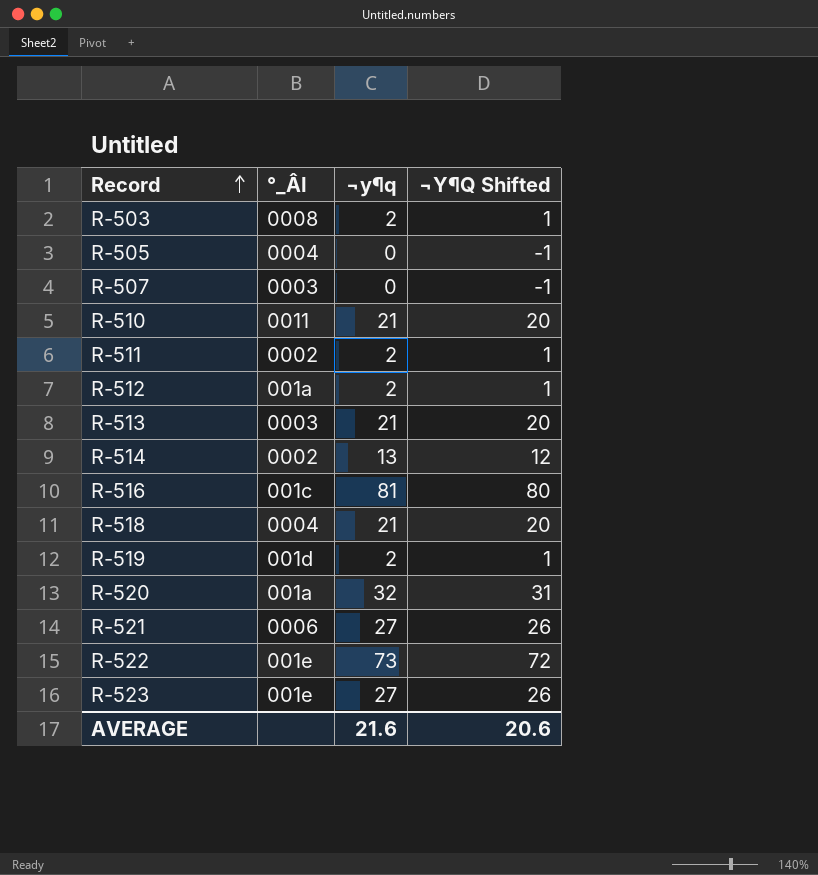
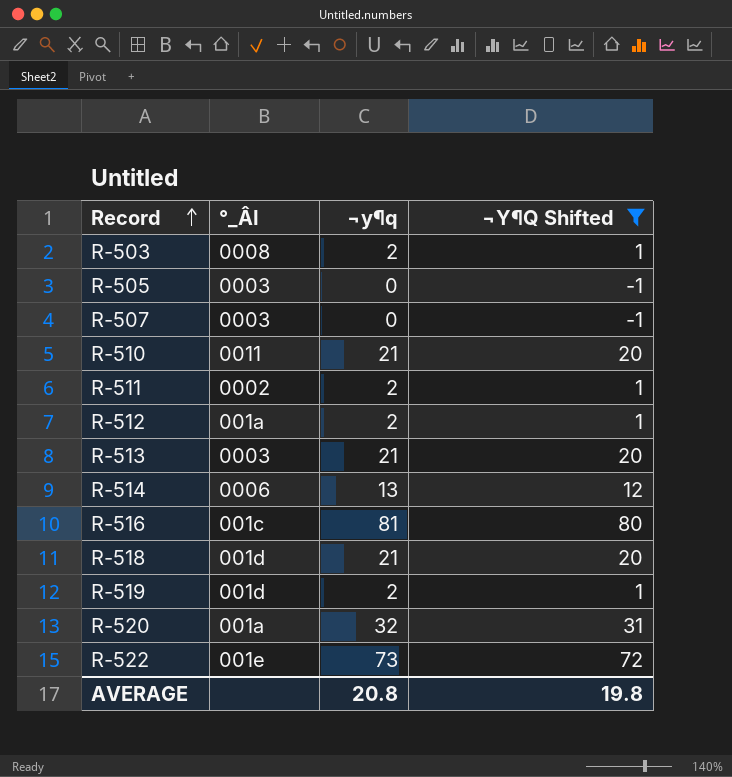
filter: none -> ¬Y¶Q Shifted != 26
R-505 | °_ÂI: 0004 -> 0003
R-514 | °_ÂI: 0002 -> 0006
R-518 | °_ÂI: 0004 -> 001d
AVERAGE | ¬y¶q: 21.6 -> 20.8
AVERAGE | ¬Y¶Q Shifted: 20.6 -> 19.8

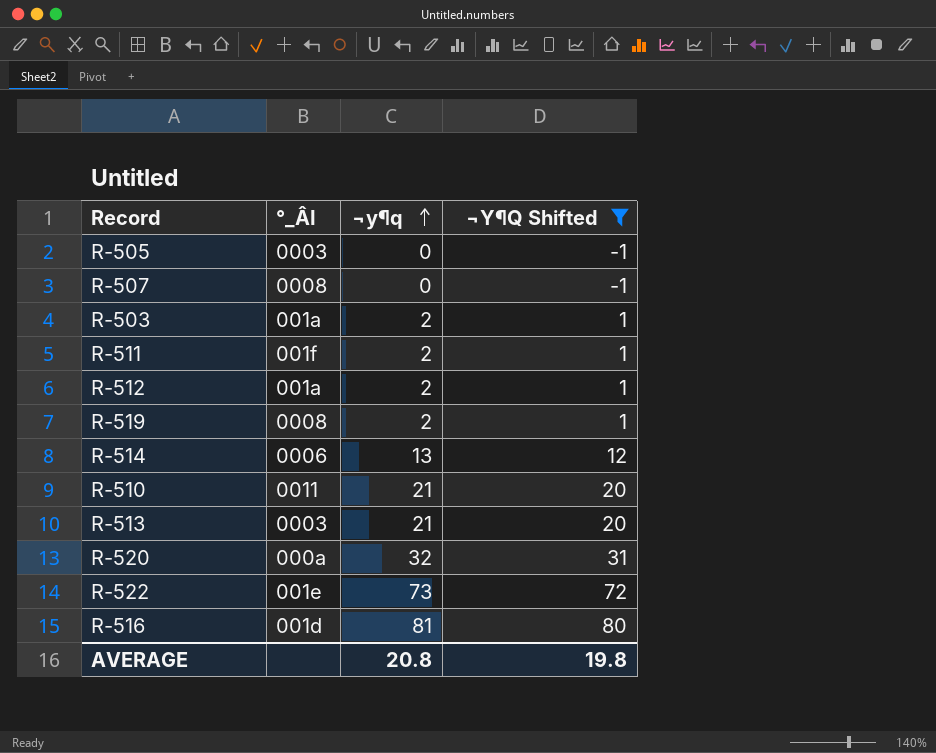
row order: Record ascending -> ¬y¶q ascending
row R-518: 001d | 21 | 20 -> none
R-507 | °_ÂI: 0003 -> 0008
R-503 | °_ÂI: 0008 -> 001a
R-511 | °_ÂI: 0002 -> 001f
R-519 | °_ÂI: 001d -> 0008
R-520 | °_ÂI: 001a -> 000a
R-516 | °_ÂI: 001c -> 001d

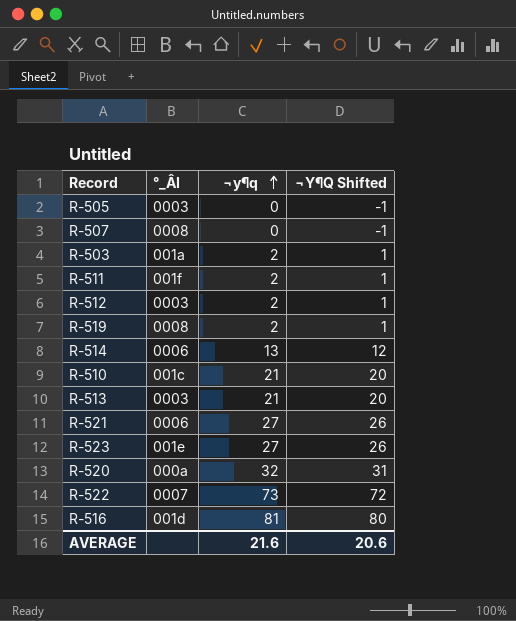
filter: ¬Y¶Q Shifted != 26 -> none
R-512 | °_ÂI: 001a -> 0003
R-510 | °_ÂI: 0011 -> 001c
R-522 | °_ÂI: 001e -> 0007
AVERAGE | ¬y¶q: 20.8 -> 21.6
AVERAGE | ¬Y¶Q Shifted: 19.8 -> 20.6

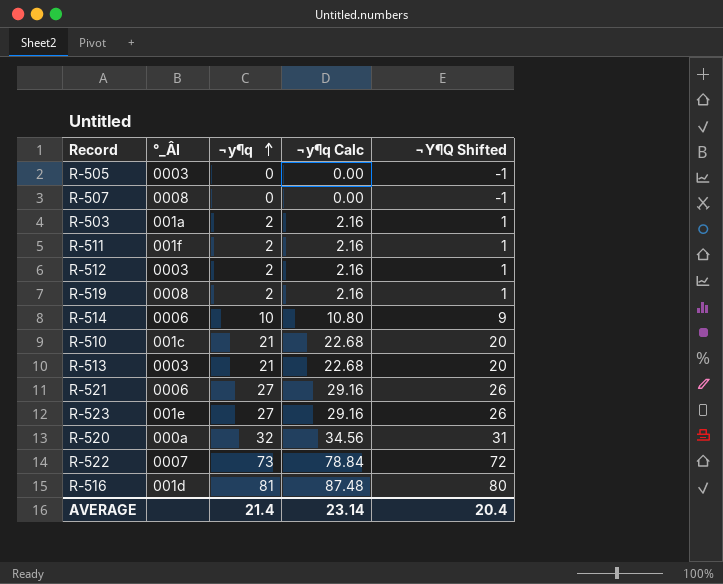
column ¬y¶q Calc | formula: none -> [¬y¶q] * 1.08
R-514 | ¬y¶q: 13 -> 10
R-514 | ¬Y¶Q Shifted: 12 -> 9
AVERAGE | ¬y¶q: 21.6 -> 21.4
AVERAGE | ¬Y¶Q Shifted: 20.6 -> 20.4

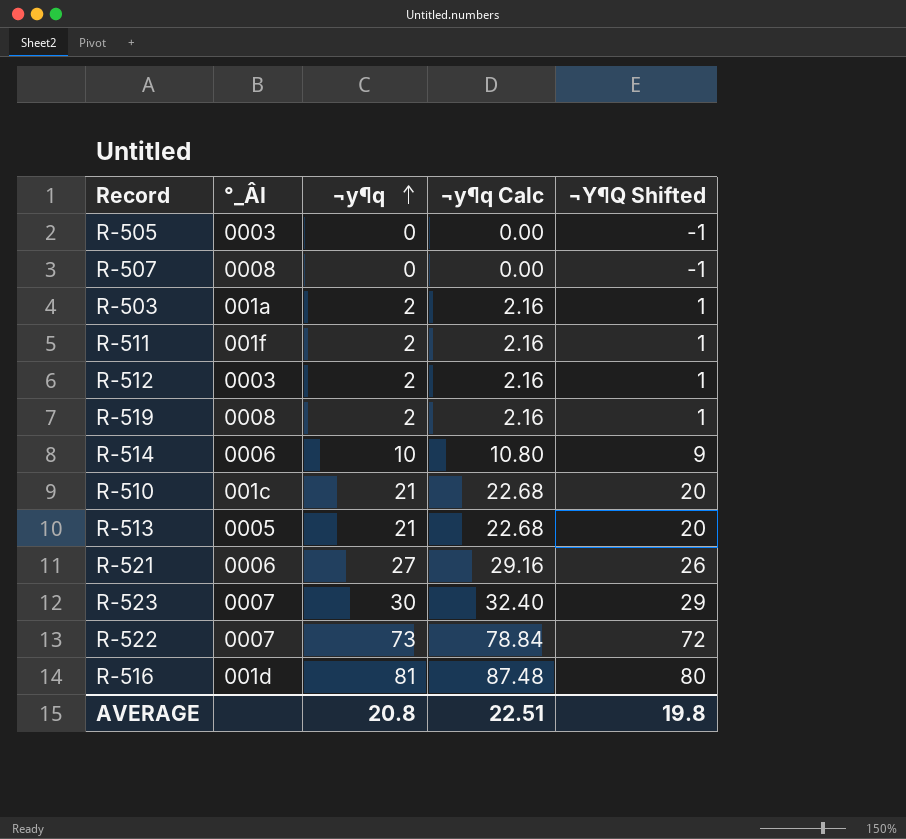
row R-520: 000a | 32 | 34.56 | 31 -> none
R-513 | °_ÂI: 0003 -> 0005
R-523 | °_ÂI: 001e -> 0007
R-523 | ¬y¶q: 27 -> 30
R-523 | ¬y¶q Calc: 29.16 -> 32.40
R-523 | ¬Y¶Q Shifted: 26 -> 29
AVERAGE | ¬y¶q: 21.4 -> 20.8
AVERAGE | ¬y¶q Calc: 23.14 -> 22.51
AVERAGE | ¬Y¶Q Shifted: 20.4 -> 19.8

